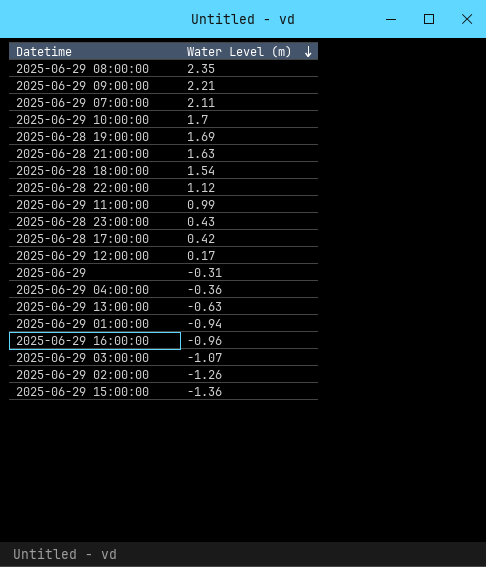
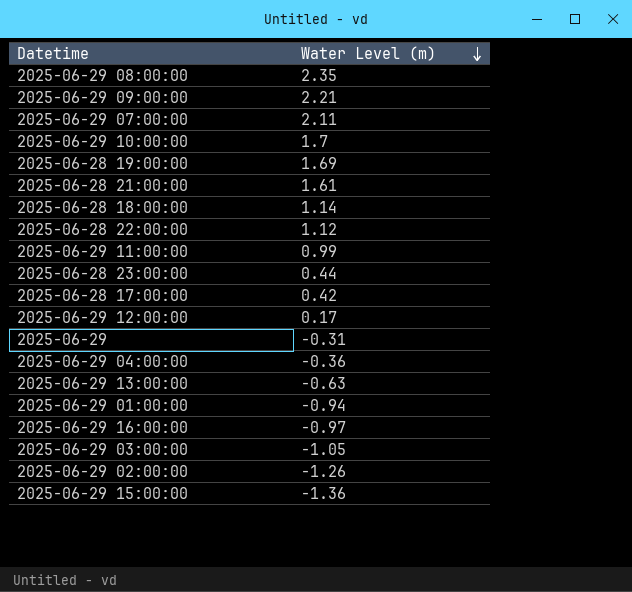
2025-06-28 21:00:00 | Water Level (m): 1.63 -> 1.61
2025-06-28 18:00:00 | Water Level (m): 1.54 -> 1.14
2025-06-28 23:00:00 | Water Level (m): 0.43 -> 0.44
2025-06-29 16:00:00 | Water Level (m): -0.96 -> -0.97
2025-06-29 03:00:00 | Water Level (m): -1.07 -> -1.05

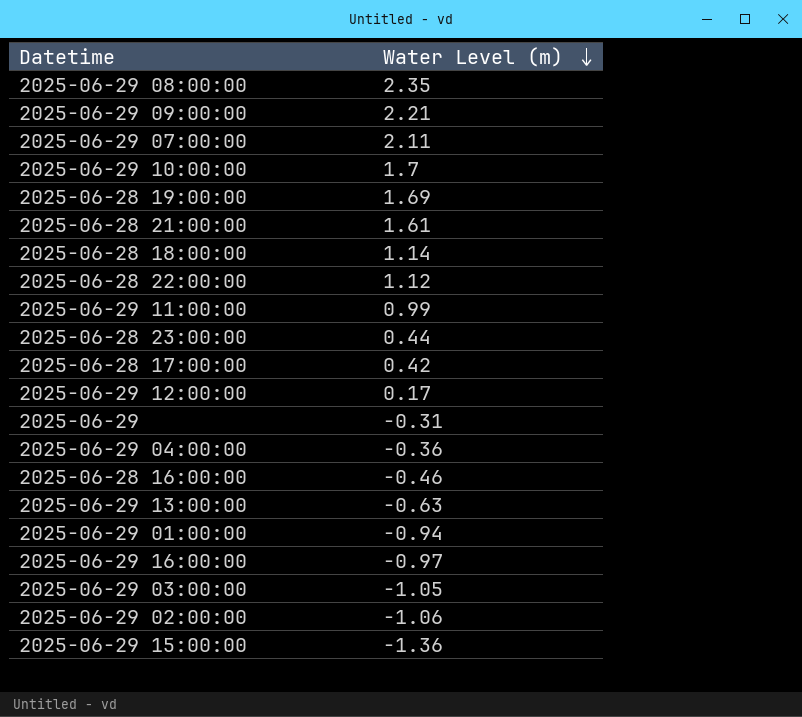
row 2025-06-28 16:00:00: none -> -0.46
2025-06-29 02:00:00 | Water Level (m): -1.26 -> -1.06

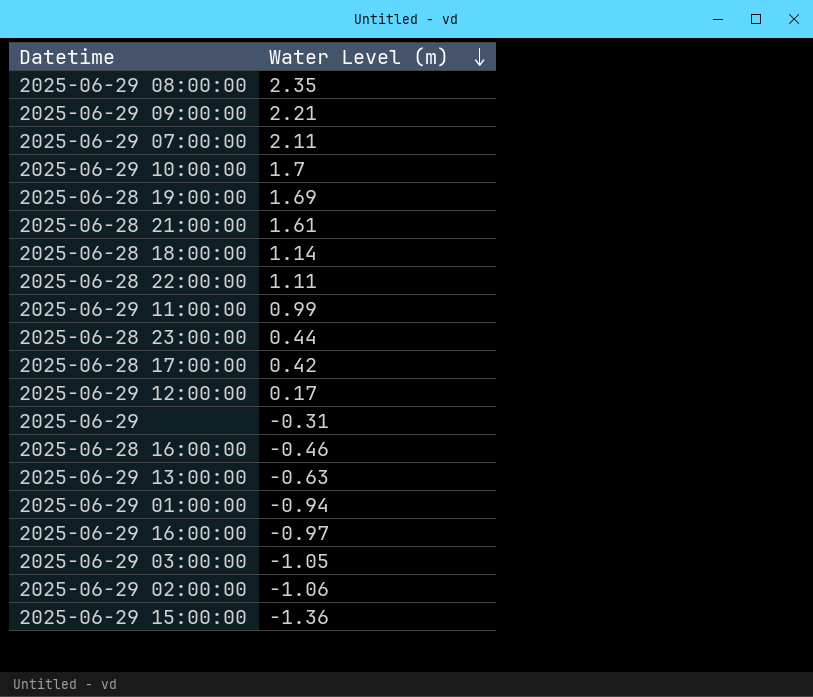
row 2025-06-29 04:00:00: -0.36 -> none
2025-06-28 22:00:00 | Water Level (m): 1.12 -> 1.11

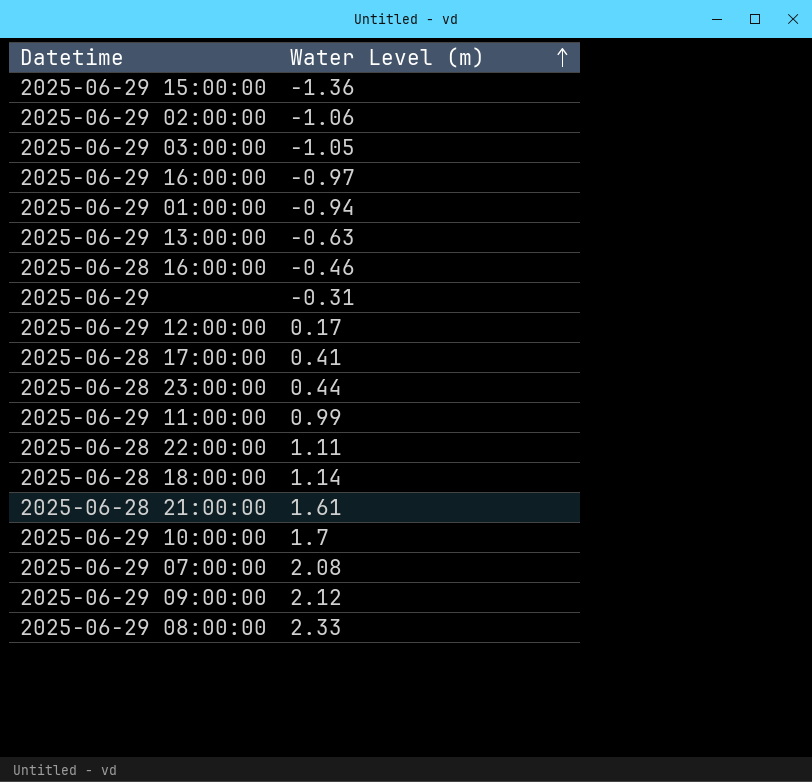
row order: Water Level (m) descending -> Water Level (m) ascending
row 2025-06-28 19:00:00: 1.69 -> none
2025-06-28 17:00:00 | Water Level (m): 0.42 -> 0.41
2025-06-29 07:00:00 | Water Level (m): 2.11 -> 2.08
2025-06-29 09:00:00 | Water Level (m): 2.21 -> 2.12
2025-06-29 08:00:00 | Water Level (m): 2.35 -> 2.33

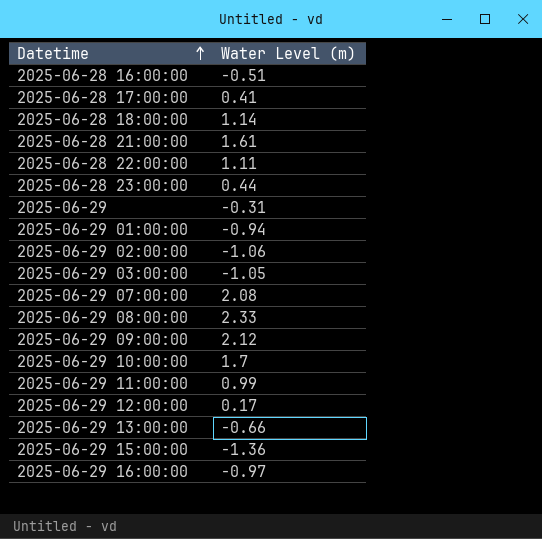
row order: Water Level (m) ascending -> Datetime ascending
2025-06-28 16:00:00 | Water Level (m): -0.46 -> -0.51
2025-06-29 13:00:00 | Water Level (m): -0.63 -> -0.66

